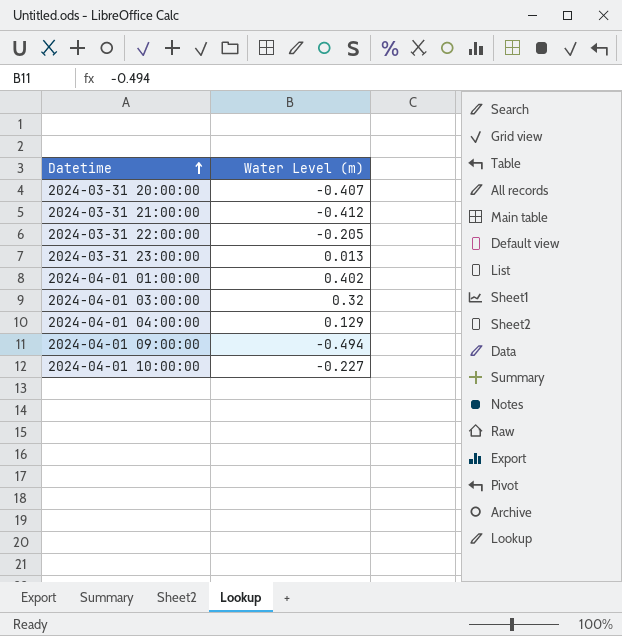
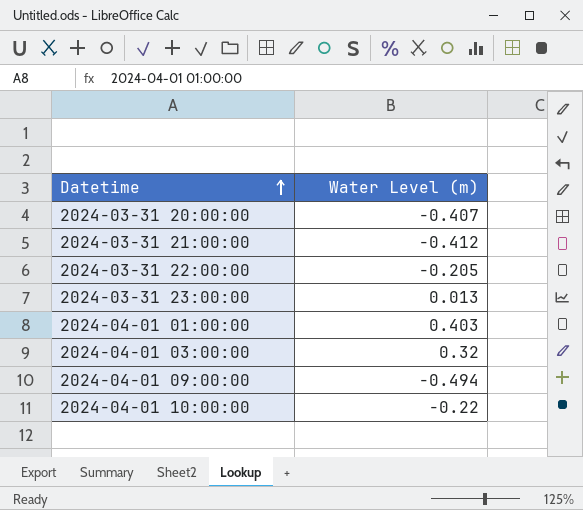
row 2024-04-01 04:00:00: 0.129 -> none
2024-04-01 01:00:00 | Water Level (m): 0.402 -> 0.403
2024-04-01 10:00:00 | Water Level (m): -0.227 -> -0.22

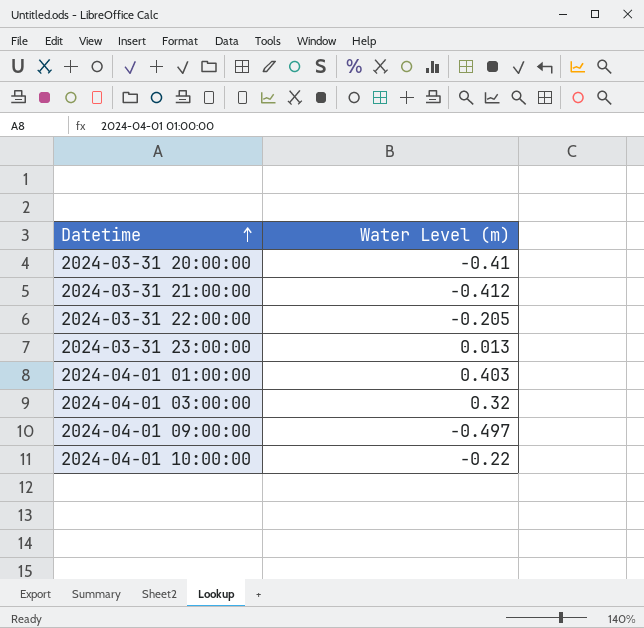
2024-03-31 20:00:00 | Water Level (m): -0.407 -> -0.41
2024-04-01 09:00:00 | Water Level (m): -0.494 -> -0.497

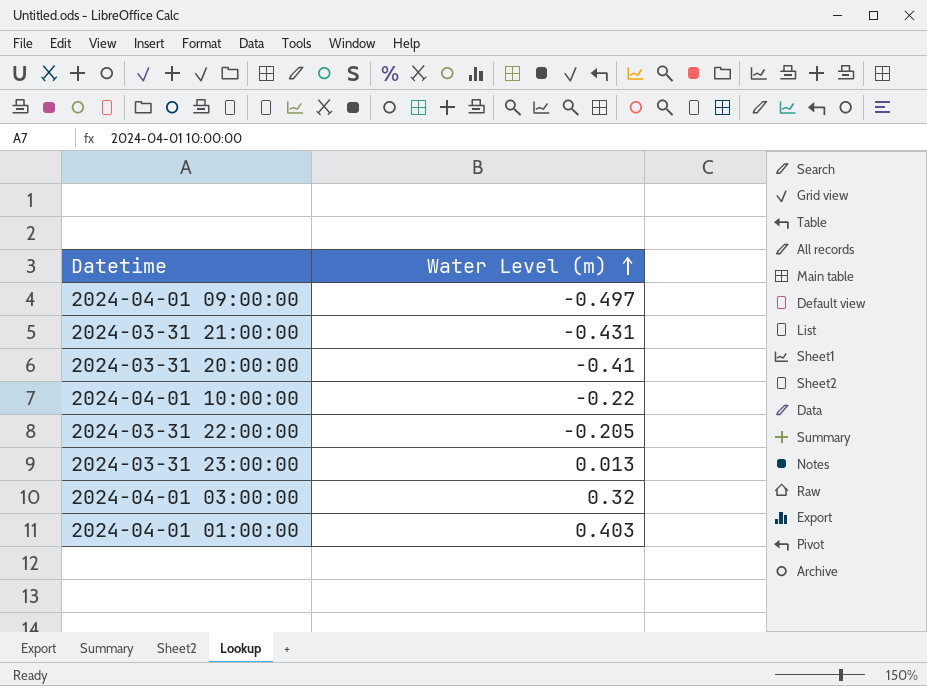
row order: Datetime ascending -> Water Level (m) ascending
2024-03-31 21:00:00 | Water Level (m): -0.412 -> -0.431

